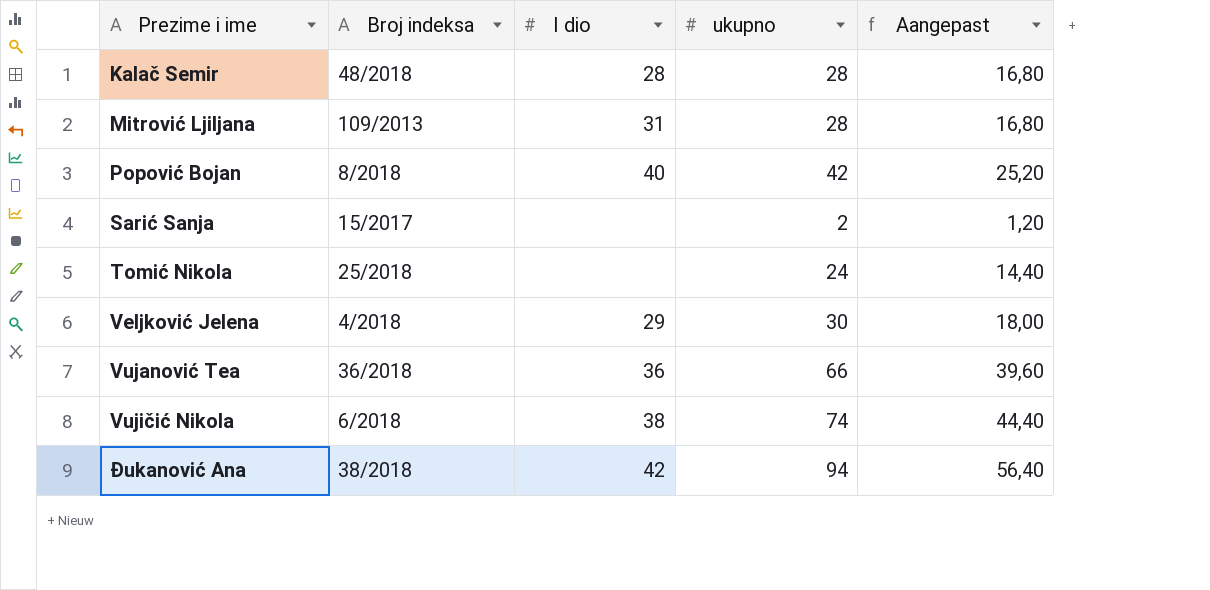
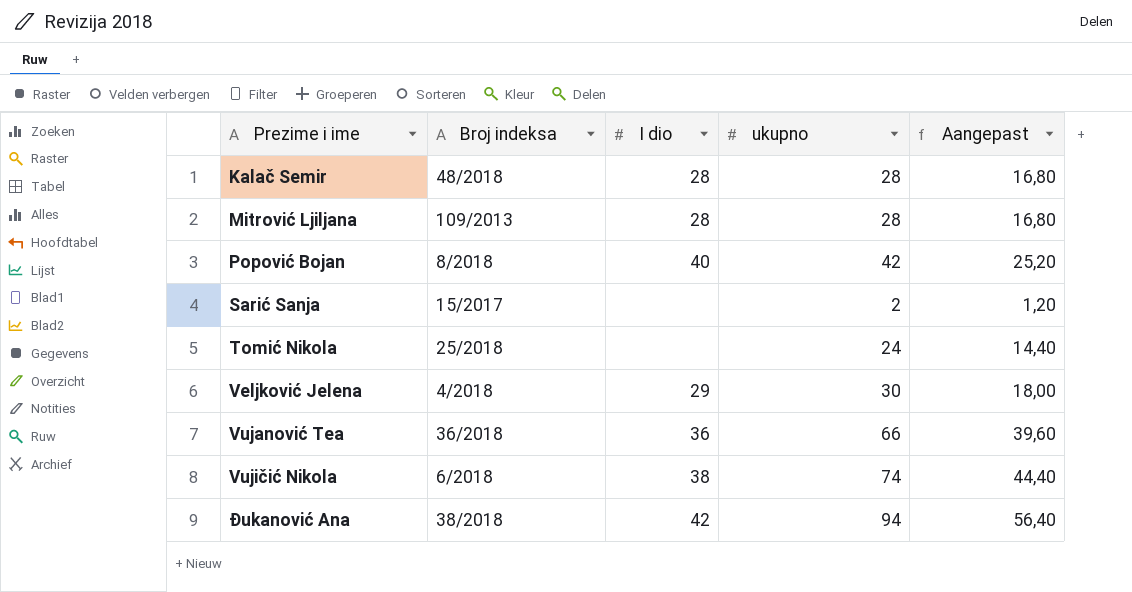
Mitrović Ljiljana | I dio: 31 -> 28

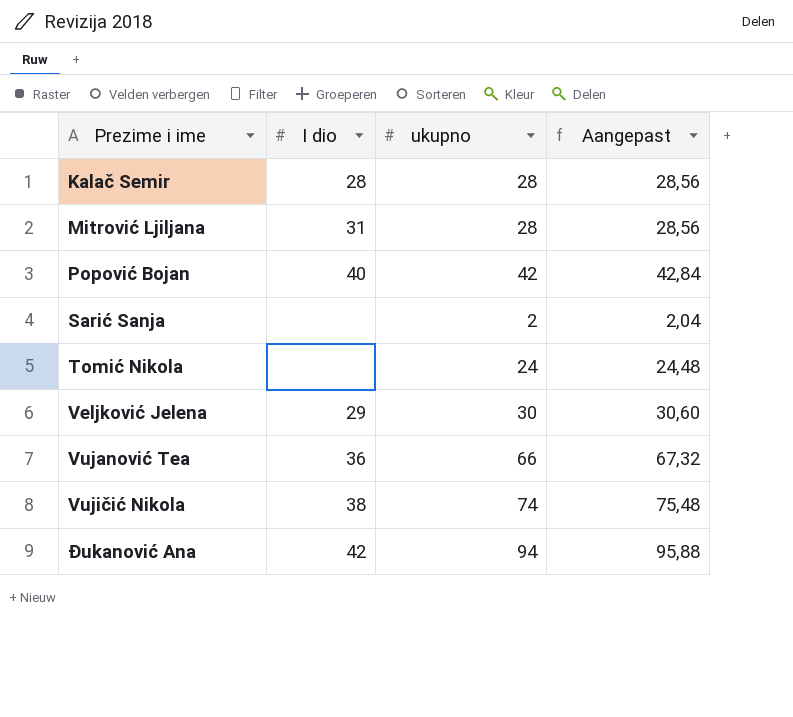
column Broj indeksa | position: 2 -> none
column Aangepast | formula: [ukupno] * 0,6 -> [ukupno] * 1,02
Mitrović Ljiljana | I dio: 28 -> 31

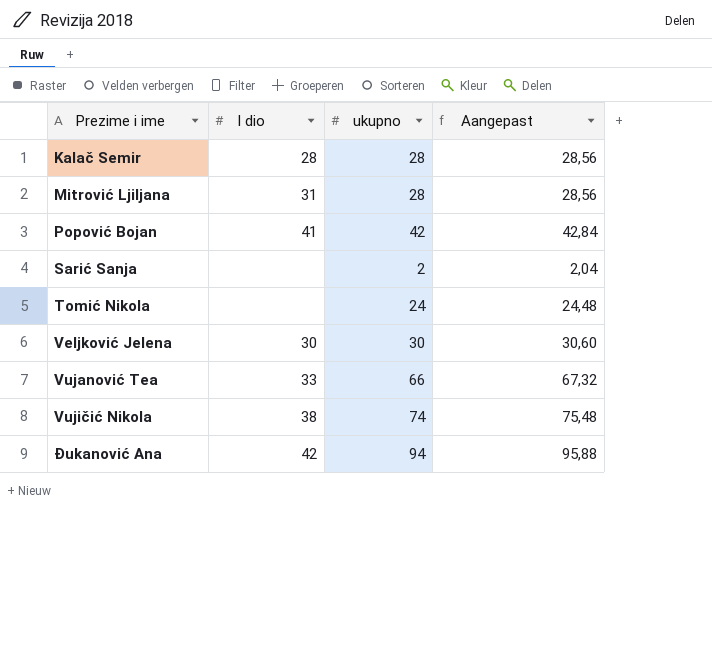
Popović Bojan | I dio: 40 -> 41
Veljković Jelena | I dio: 29 -> 30
Vujanović Tea | I dio: 36 -> 33

